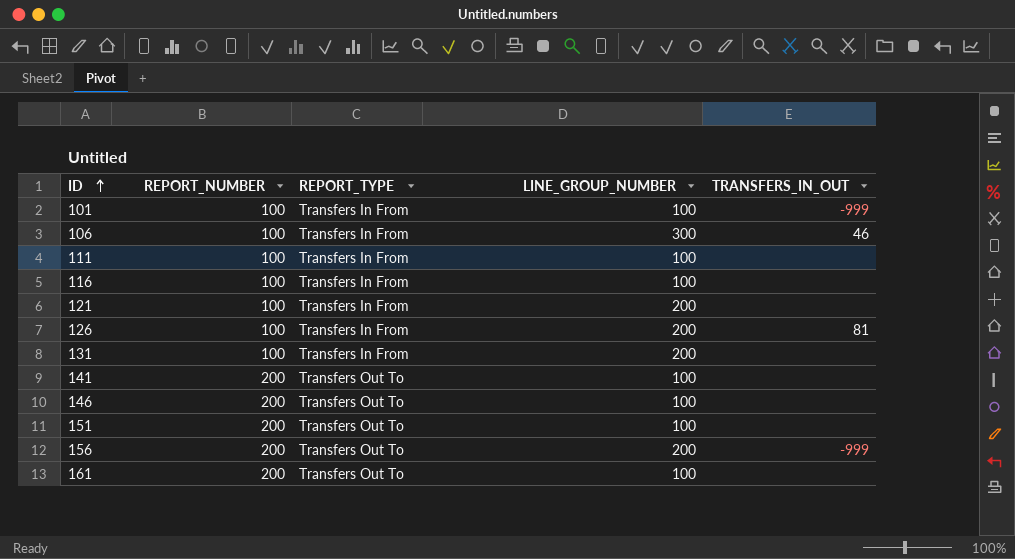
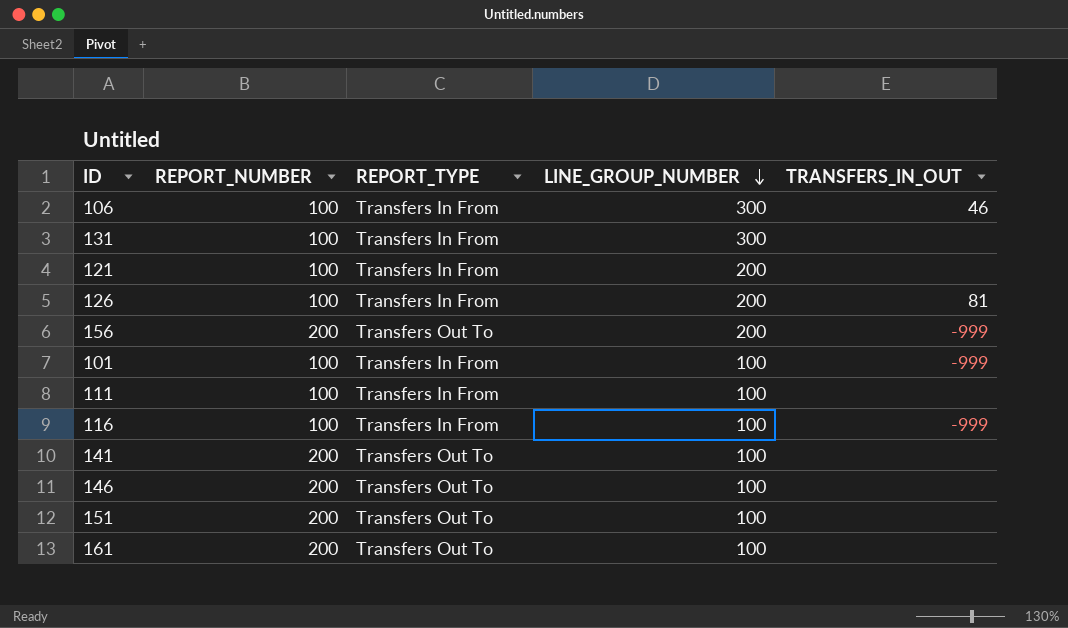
row order: ID ascending -> LINE_GROUP_NUMBER descending
131 | LINE_GROUP_NUMBER: 200 -> 300
116 | TRANSFERS_IN_OUT: none -> -999

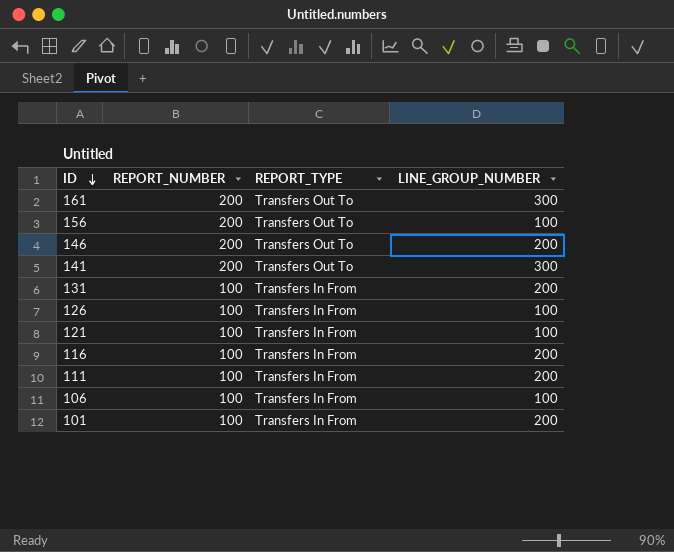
row order: LINE_GROUP_NUMBER descending -> ID descending
column TRANSFERS_IN_OUT | position: 5 -> none
row 151: 200 | Transfers Out To | 100 | none -> none
161 | LINE_GROUP_NUMBER: 100 -> 300
156 | LINE_GROUP_NUMBER: 200 -> 100
146 | LINE_GROUP_NUMBER: 100 -> 200
141 | LINE_GROUP_NUMBER: 100 -> 300
131 | LINE_GROUP_NUMBER: 300 -> 200
126 | LINE_GROUP_NUMBER: 200 -> 100
121 | LINE_GROUP_NUMBER: 200 -> 100
116 | LINE_GROUP_NUMBER: 100 -> 200
111 | LINE_GROUP_NUMBER: 100 -> 200
106 | LINE_GROUP_NUMBER: 300 -> 100
101 | LINE_GROUP_NUMBER: 100 -> 200

